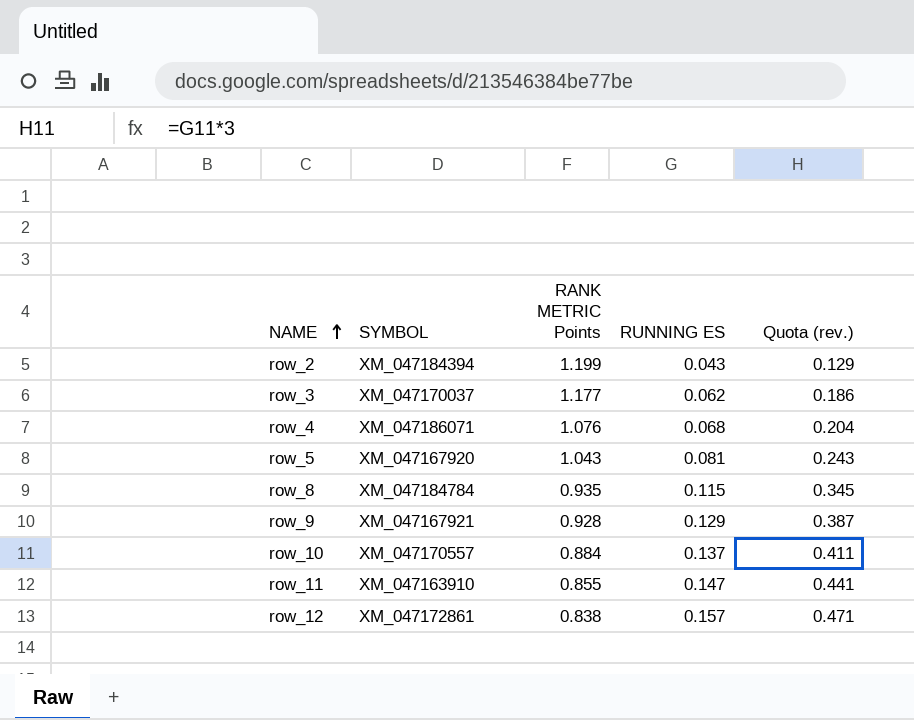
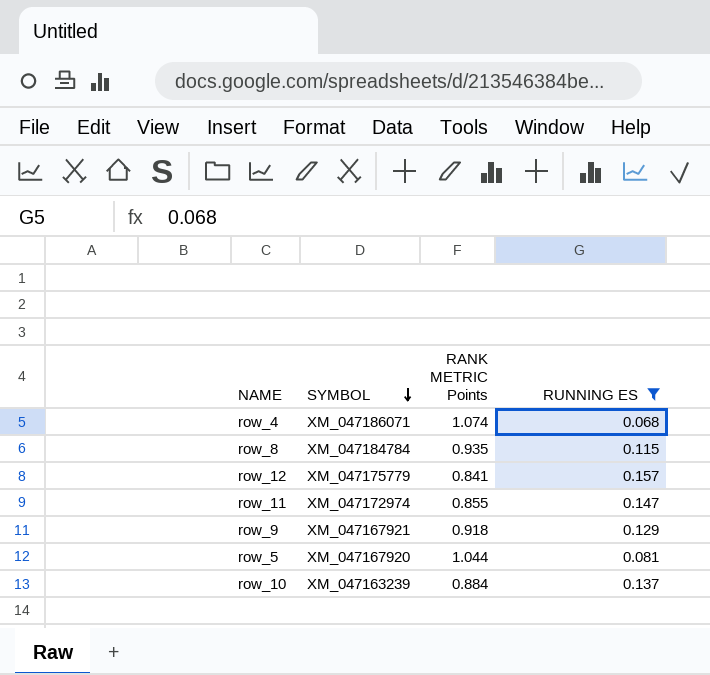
filter: none -> RUNNING ES >= 0.068
row order: NAME ascending -> SYMBOL descending
column Quota (rev.) | formula: [RUNNING ES] * 3 -> none
row_4 | RANK METRIC Points: 1.076 -> 1.074
row_12 | SYMBOL: XM_047172861 -> XM_047175779
row_12 | RANK METRIC Points: 0.838 -> 0.841
row_11 | SYMBOL: XM_047163910 -> XM_047172974
row_9 | RANK METRIC Points: 0.928 -> 0.918
row_5 | RANK METRIC Points: 1.043 -> 1.044
row_10 | SYMBOL: XM_047170557 -> XM_047163239

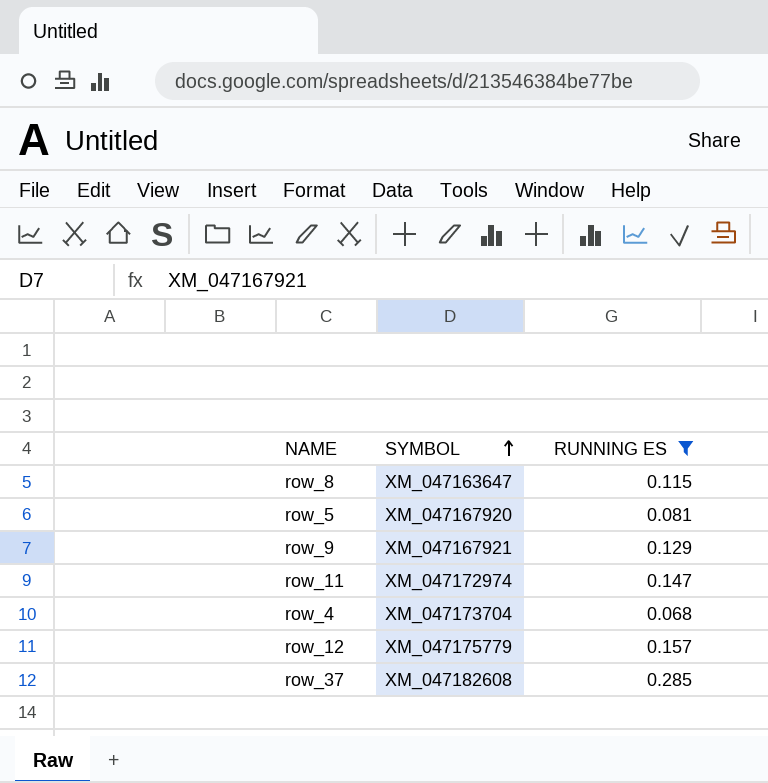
row order: SYMBOL descending -> SYMBOL ascending
column RANK METRIC Points | position: 3 -> none
row row_10: XM_047163239 | 0.884 | 0.137 -> none
row_8 | SYMBOL: XM_047184784 -> XM_047163647
row_4 | SYMBOL: XM_047186071 -> XM_047173704
row row_37: none -> XM_047182608 | 0.285

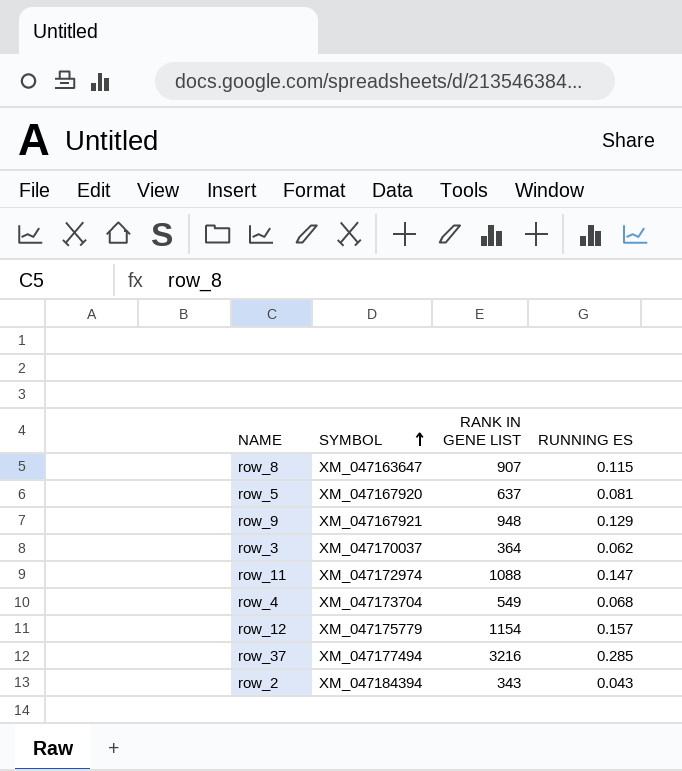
filter: RUNNING ES >= 0.068 -> none
column RANK IN GENE LIST | position: none -> 3
row_37 | SYMBOL: XM_047182608 -> XM_047177494

